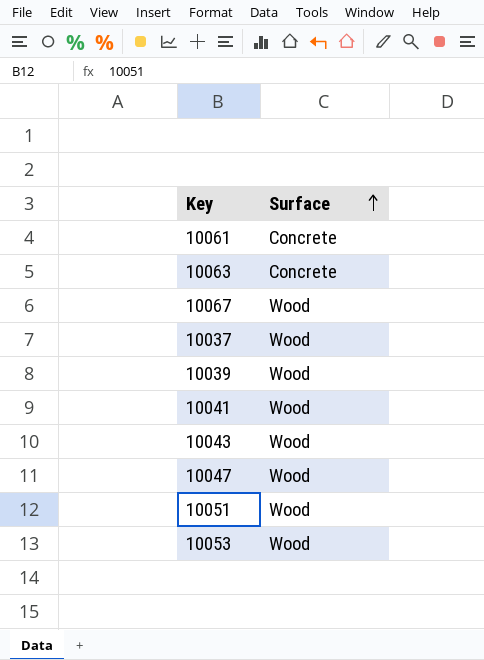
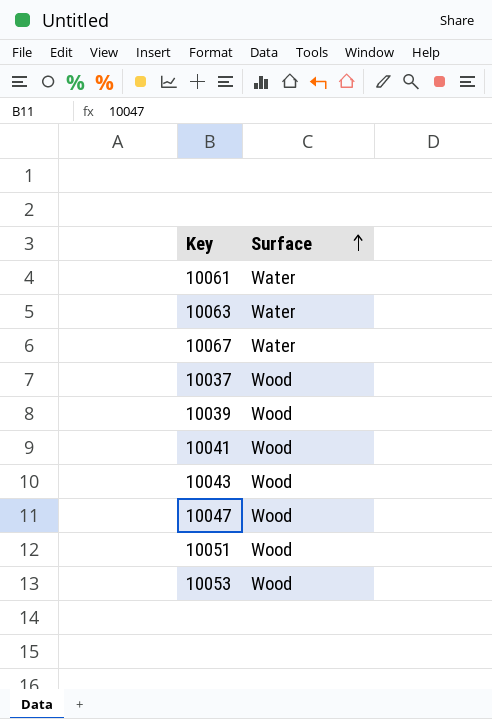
10061 | Surface: Concrete -> Water
10063 | Surface: Concrete -> Water
10067 | Surface: Wood -> Water

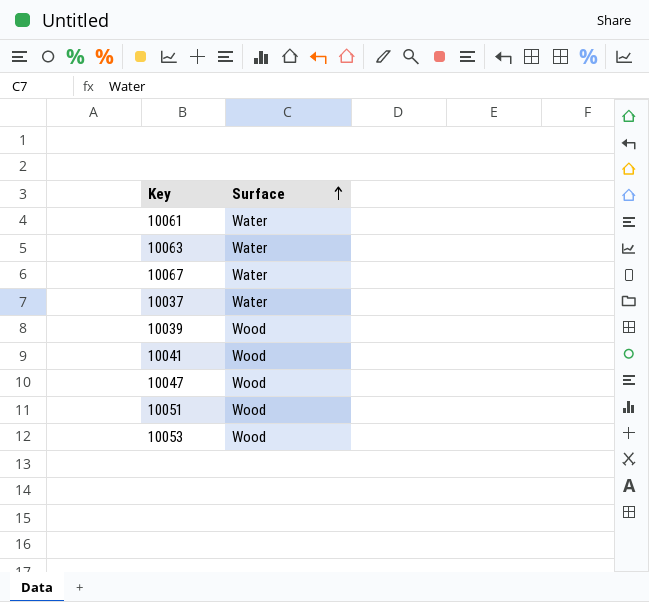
row 10043: Wood -> none
10037 | Surface: Wood -> Water

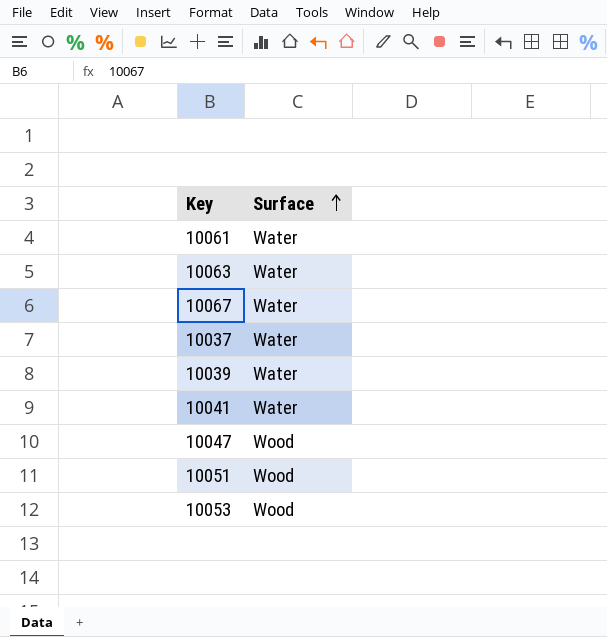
10039 | Surface: Wood -> Water
10041 | Surface: Wood -> Water

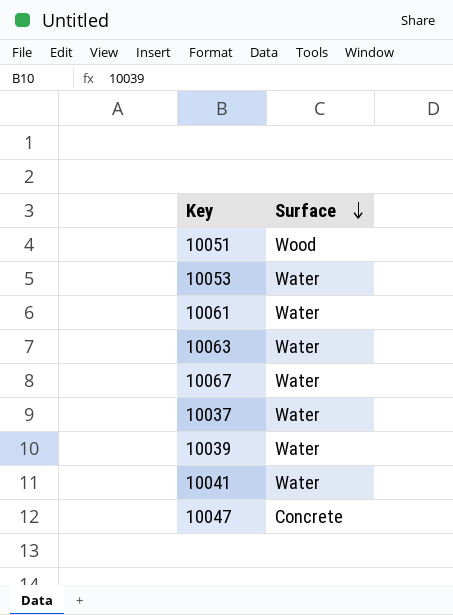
row order: Surface ascending -> Surface descending
10053 | Surface: Wood -> Water
10047 | Surface: Wood -> Concrete

